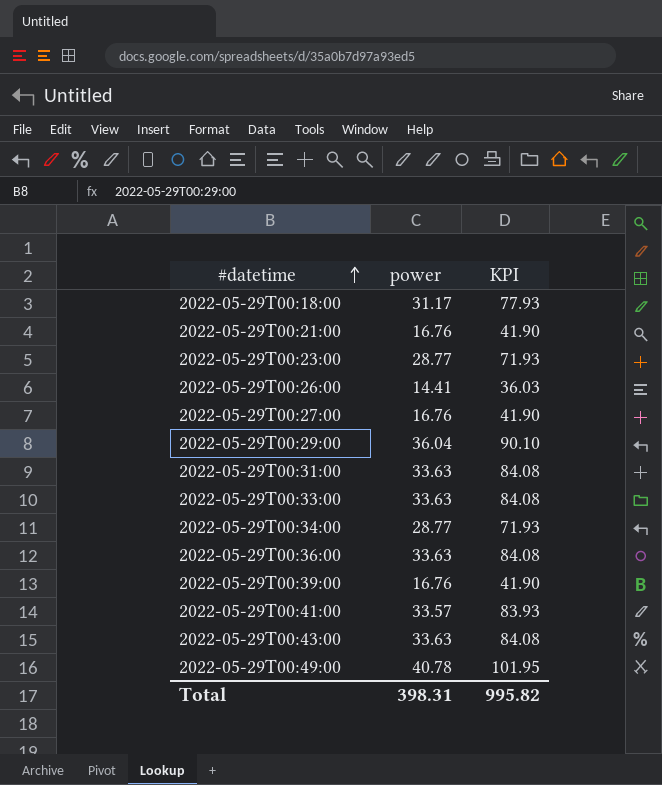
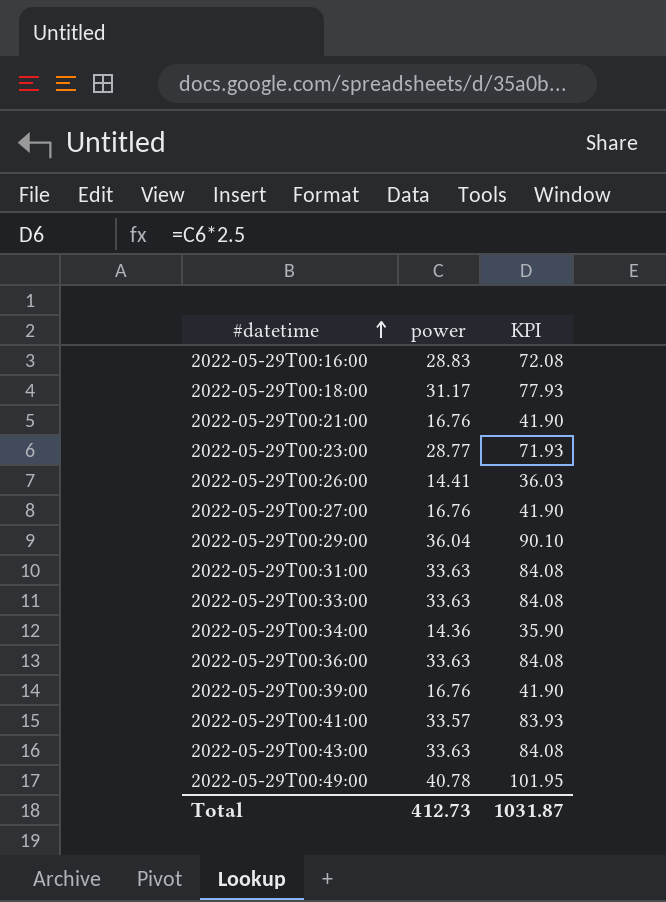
row 2022-05-29T00:16:00: none -> 28.83 | 72.08
2022-05-29T00:34:00 | power: 28.77 -> 14.36
2022-05-29T00:34:00 | KPI: 71.93 -> 35.90
Total | power: 398.31 -> 412.73
Total | KPI: 995.82 -> 1031.87

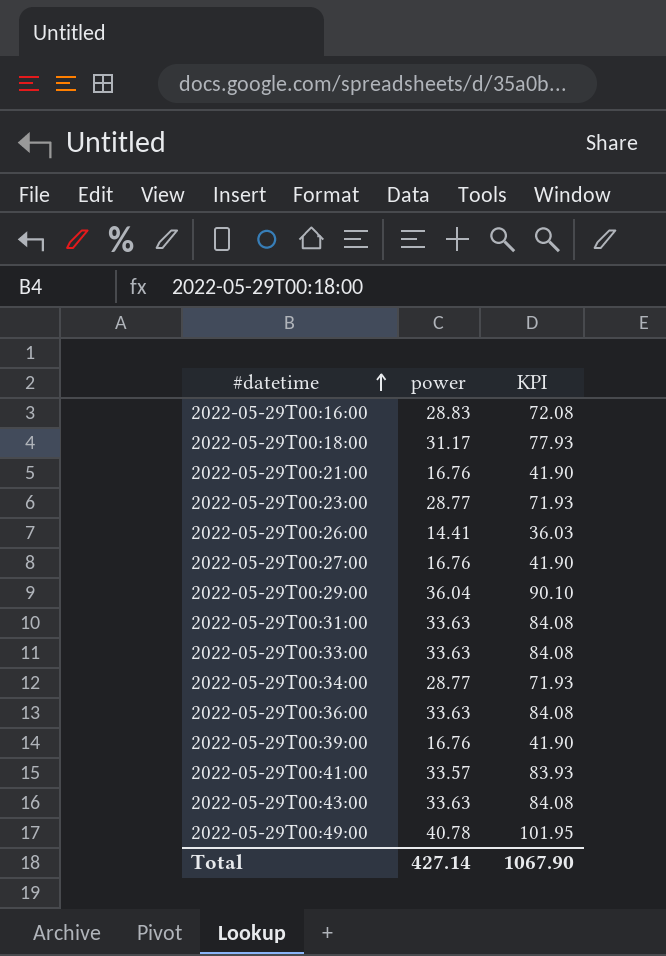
2022-05-29T00:34:00 | power: 14.36 -> 28.77
2022-05-29T00:34:00 | KPI: 35.90 -> 71.93
Total | power: 412.73 -> 427.14
Total | KPI: 1031.87 -> 1067.90

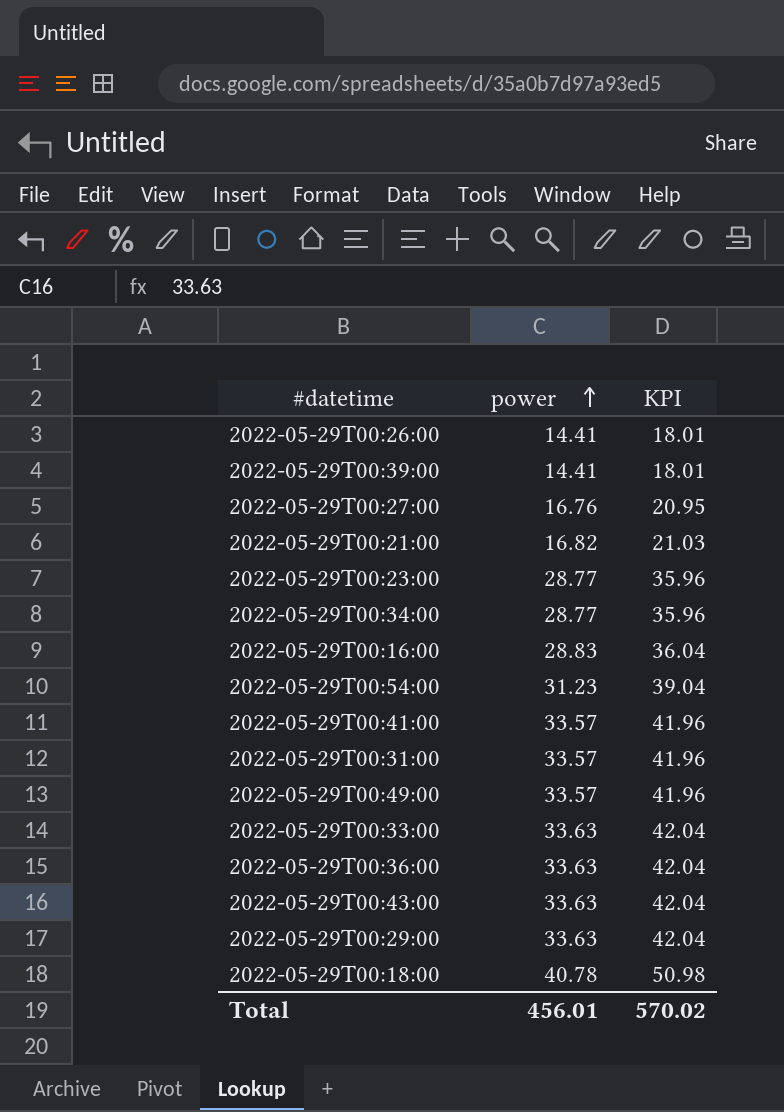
row order: #datetime ascending -> power ascending
column KPI | formula: [power] * 2.5 -> [power] * 1.25
2022-05-29T00:39:00 | power: 16.76 -> 14.41
2022-05-29T00:21:00 | power: 16.76 -> 16.82
row 2022-05-29T00:54:00: none -> 31.23 | 39.04
2022-05-29T00:31:00 | power: 33.63 -> 33.57
2022-05-29T00:49:00 | power: 40.78 -> 33.57
2022-05-29T00:29:00 | power: 36.04 -> 33.63
2022-05-29T00:18:00 | power: 31.17 -> 40.78
Total | power: 427.14 -> 456.01
Total | KPI: 1067.90 -> 570.02

